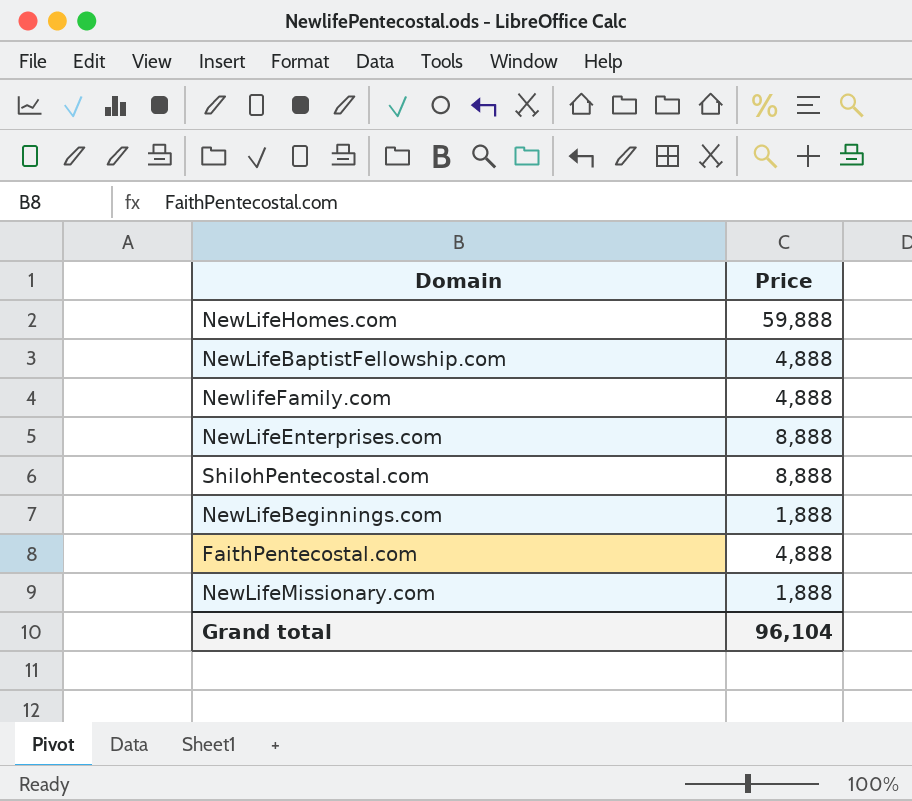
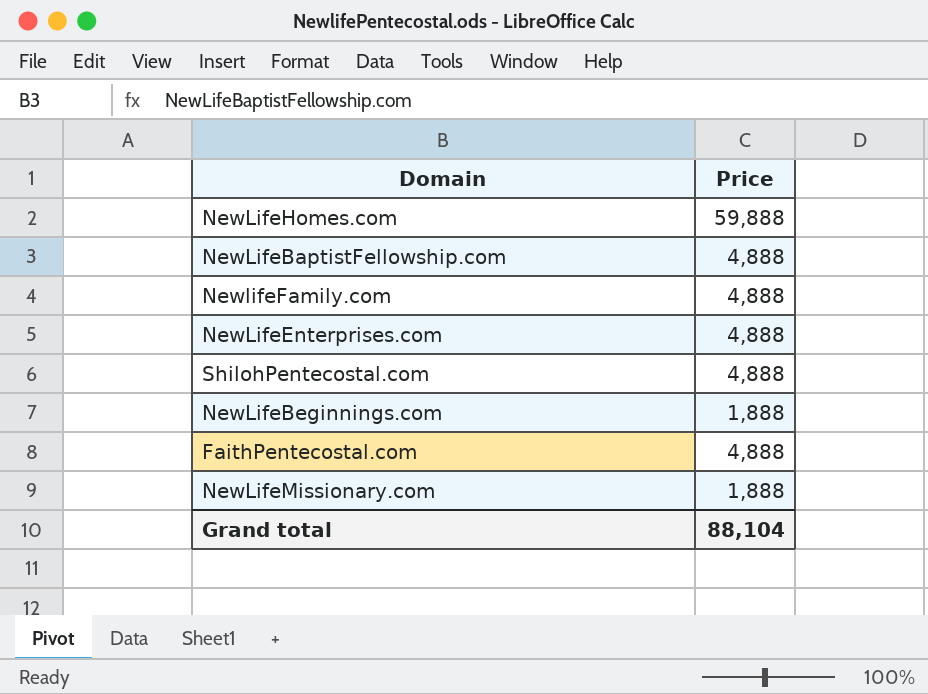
NewLifeEnterprises.com | Price: 8,888 -> 4,888
ShilohPentecostal.com | Price: 8,888 -> 4,888
Grand total | Price: 96,104 -> 88,104

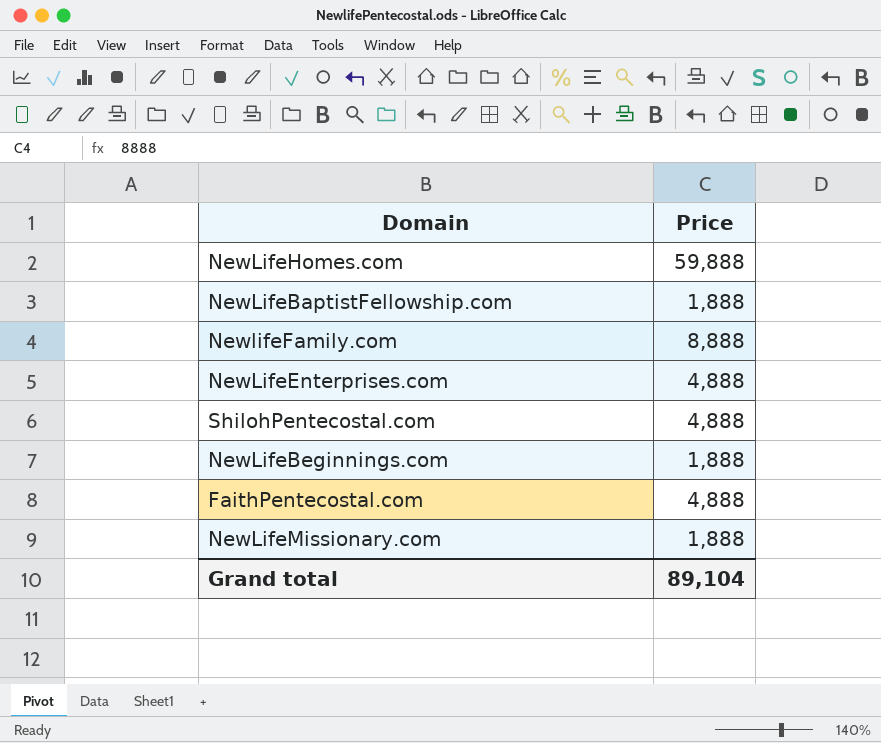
NewLifeBaptistFellowship.com | Price: 4,888 -> 1,888
NewlifeFamily.com | Price: 4,888 -> 8,888
Grand total | Price: 88,104 -> 89,104

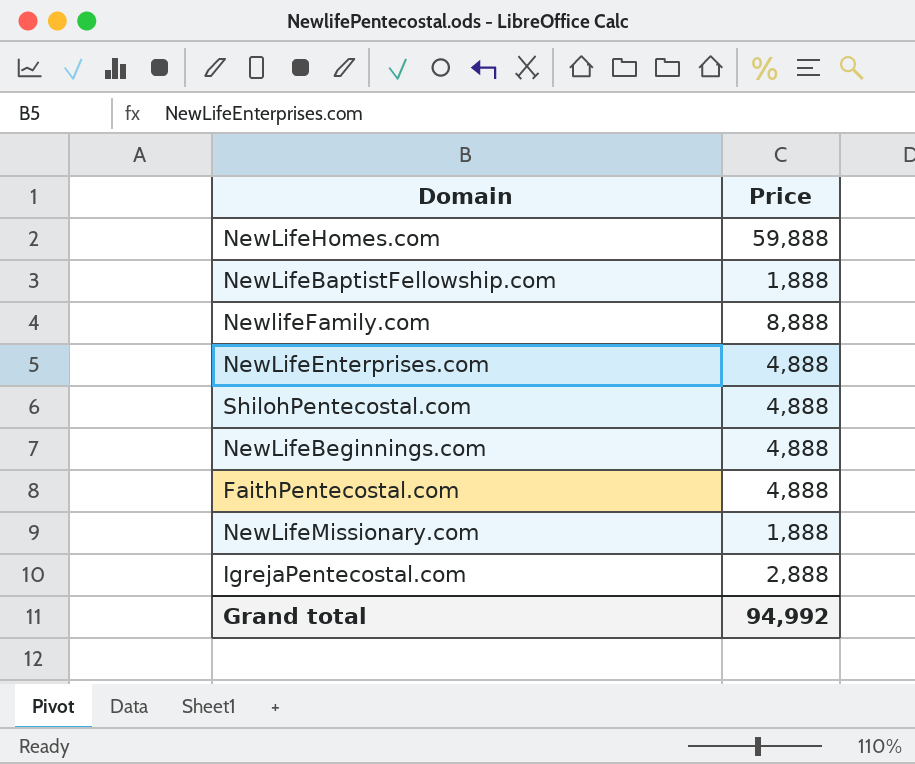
NewLifeBeginnings.com | Price: 1,888 -> 4,888
row IgrejaPentecostal.com: none -> 2,888
Grand total | Price: 89,104 -> 94,992

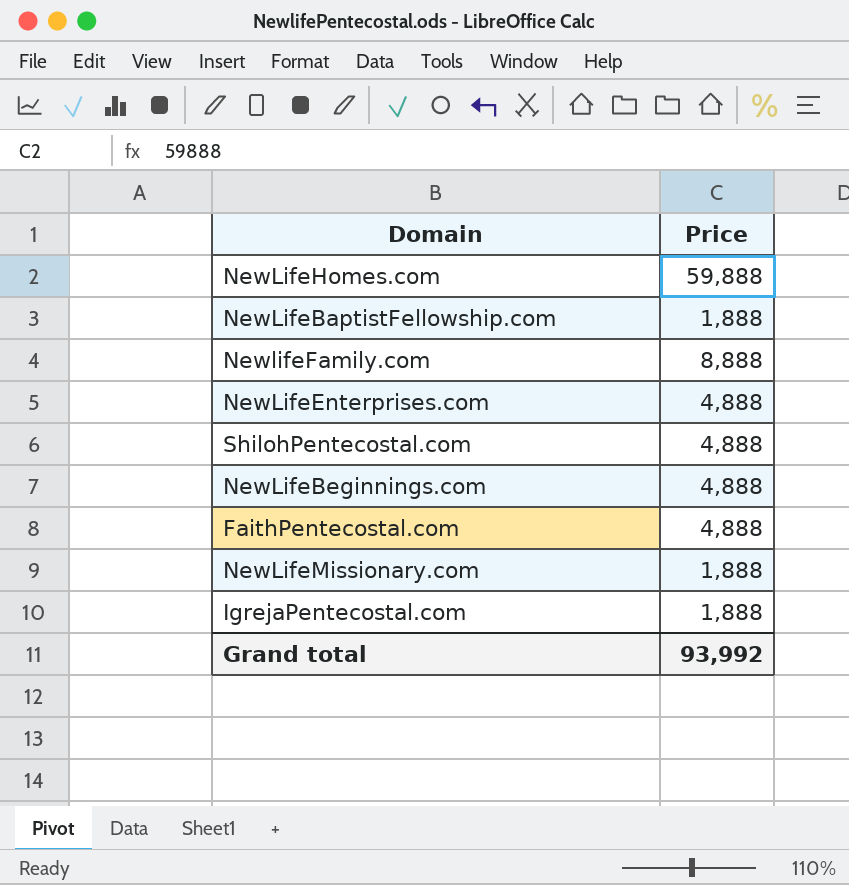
IgrejaPentecostal.com | Price: 2,888 -> 1,888
Grand total | Price: 94,992 -> 93,992

